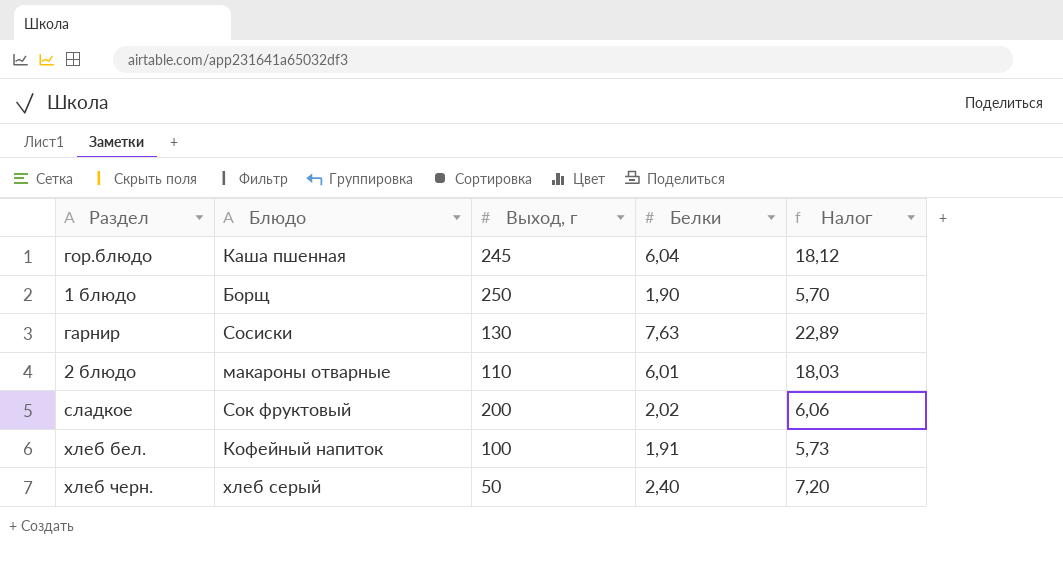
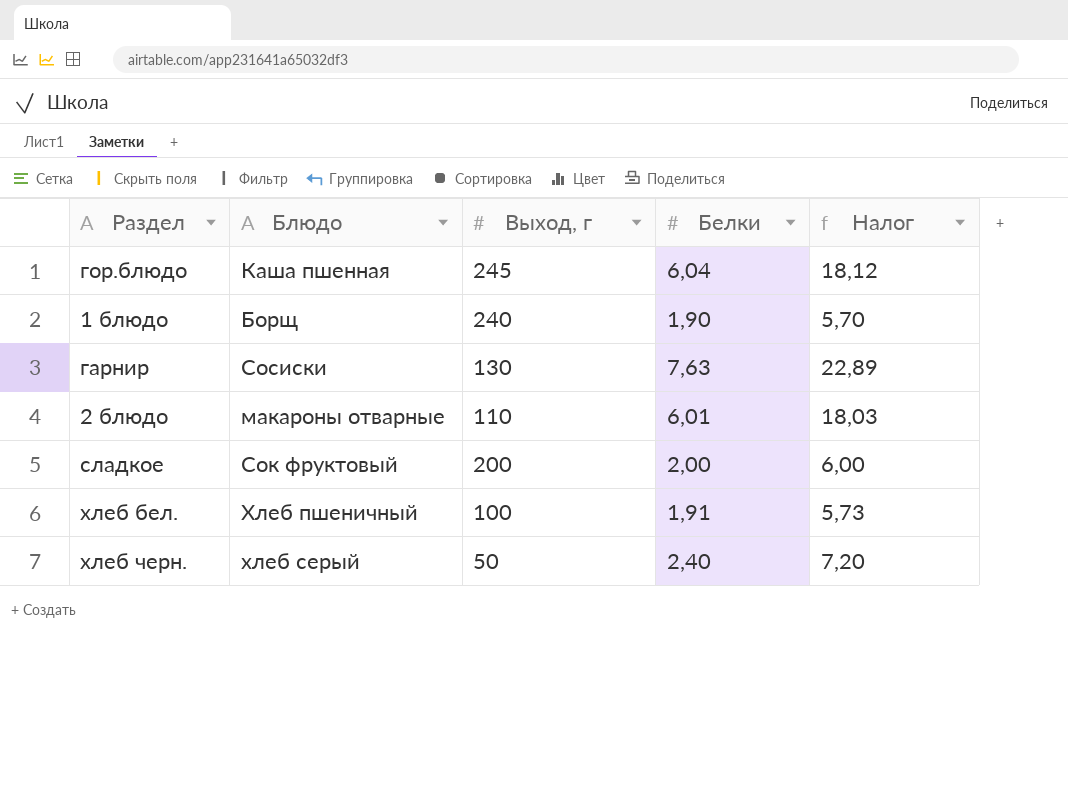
1 блюдо | Выход, г: 250 -> 240
сладкое | Белки: 2,02 -> 2,00
сладкое | Налог: 6,06 -> 6,00
хлеб бел. | Блюдо: Кофейный напиток -> Хлеб пшеничный

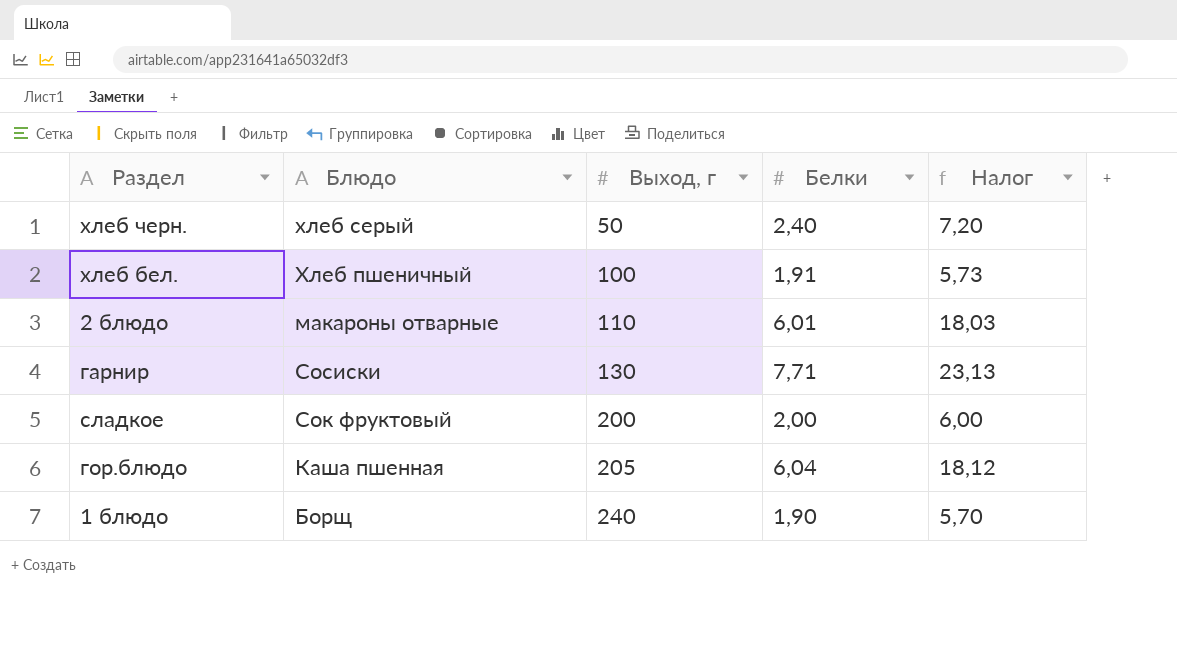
row order: none -> Выход, г ascending
гарнир | Белки: 7,63 -> 7,71
гарнир | Налог: 22,89 -> 23,13
гор.блюдо | Выход, г: 245 -> 205

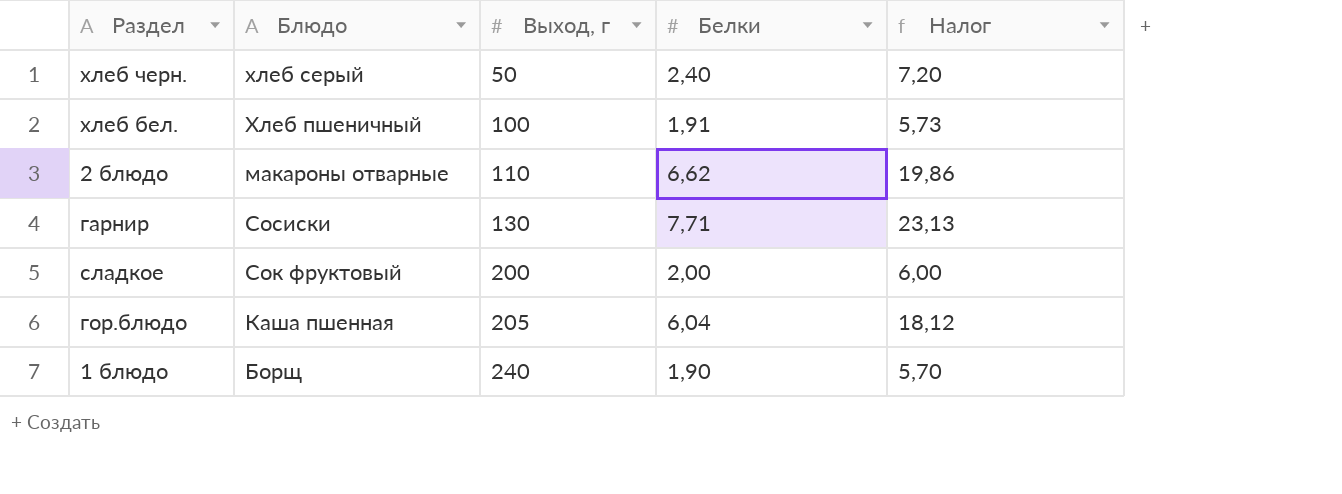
2 блюдо | Белки: 6,01 -> 6,62
2 блюдо | Налог: 18,03 -> 19,86

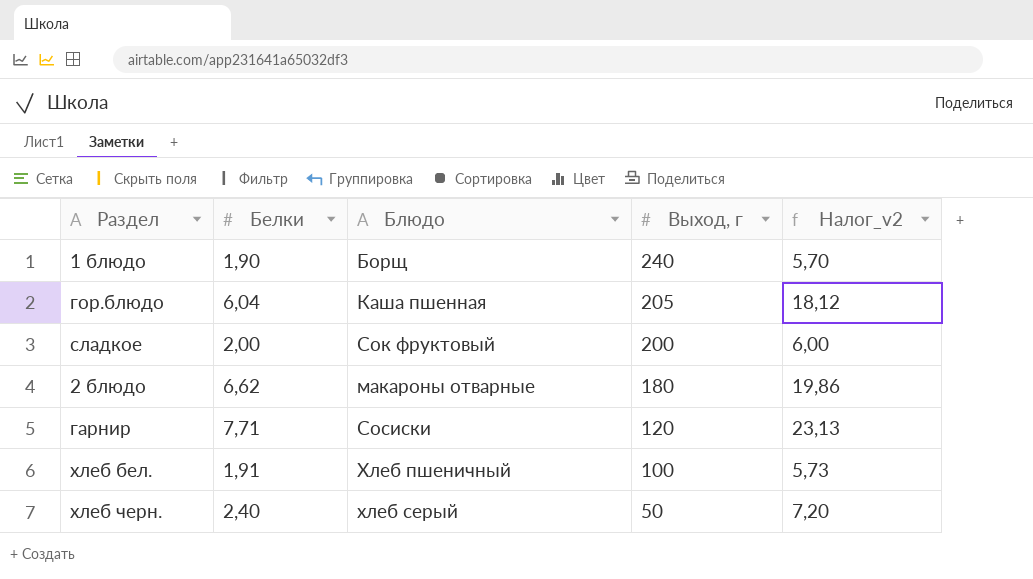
row order: Выход, г ascending -> Выход, г descending
column Белки | position: 4 -> 2
column name: Налог -> Налог_v2
2 блюдо | Выход, г: 110 -> 180
гарнир | Выход, г: 130 -> 120

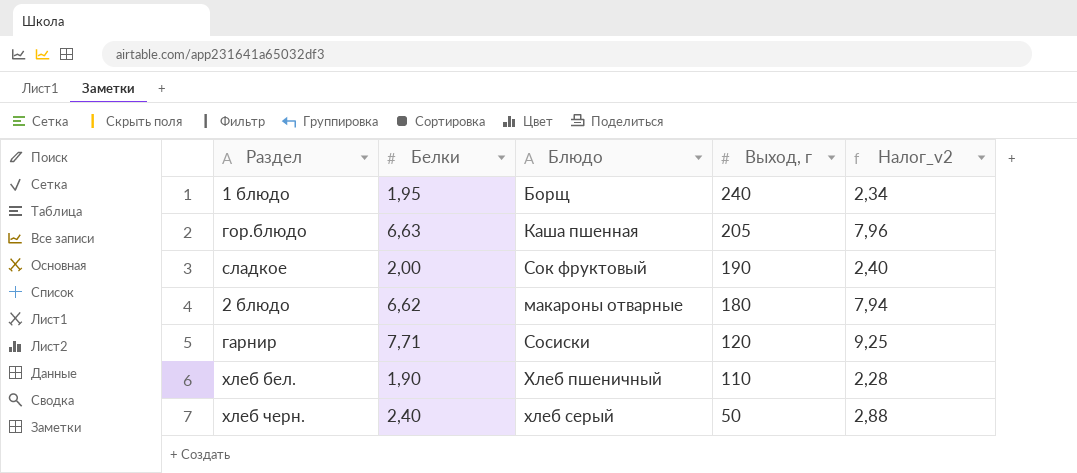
column Налог_v2 | formula: [Белки] * 3 -> [Белки] * 1,2
1 блюдо | Белки: 1,90 -> 1,95
гор.блюдо | Белки: 6,04 -> 6,63
сладкое | Выход, г: 200 -> 190
хлеб бел. | Белки: 1,91 -> 1,90
хлеб бел. | Выход, г: 100 -> 110

